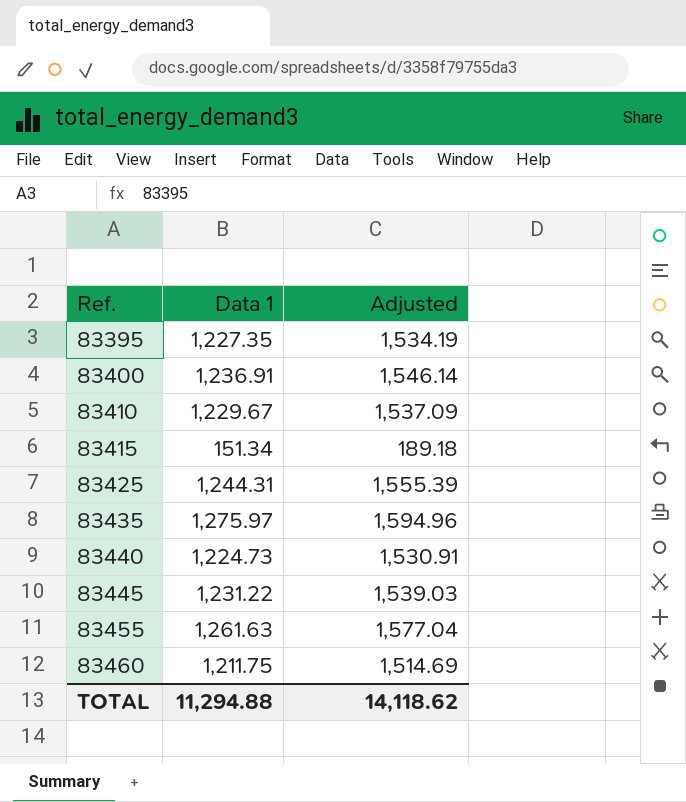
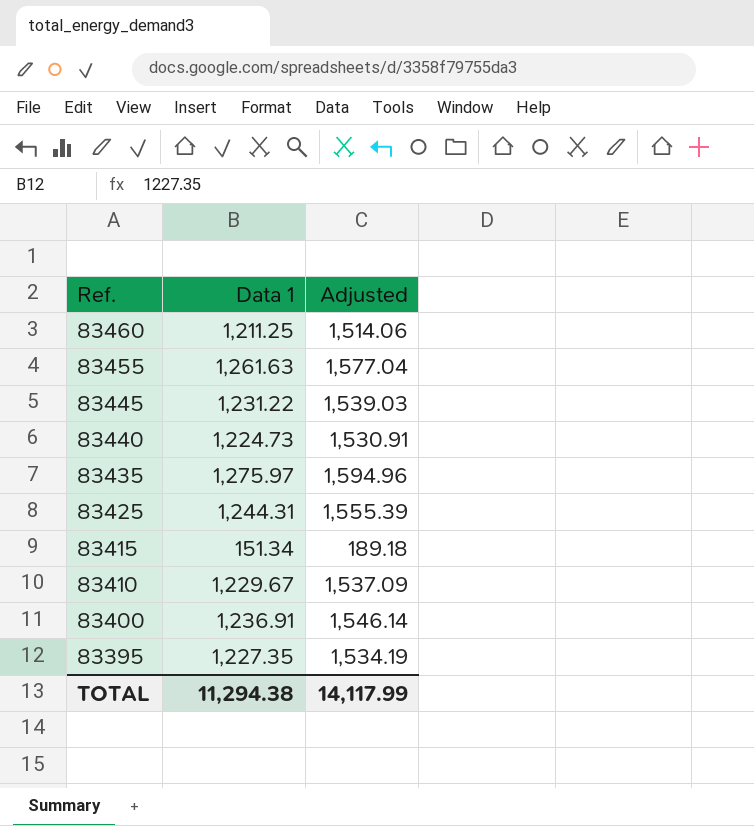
row order: Ref. ascending -> Ref. descending
83460 | Data 1: 1,211.75 -> 1,211.25
83460 | Adjusted: 1,514.69 -> 1,514.06
TOTAL | Data 1: 11,294.88 -> 11,294.38
TOTAL | Adjusted: 14,118.62 -> 14,117.99

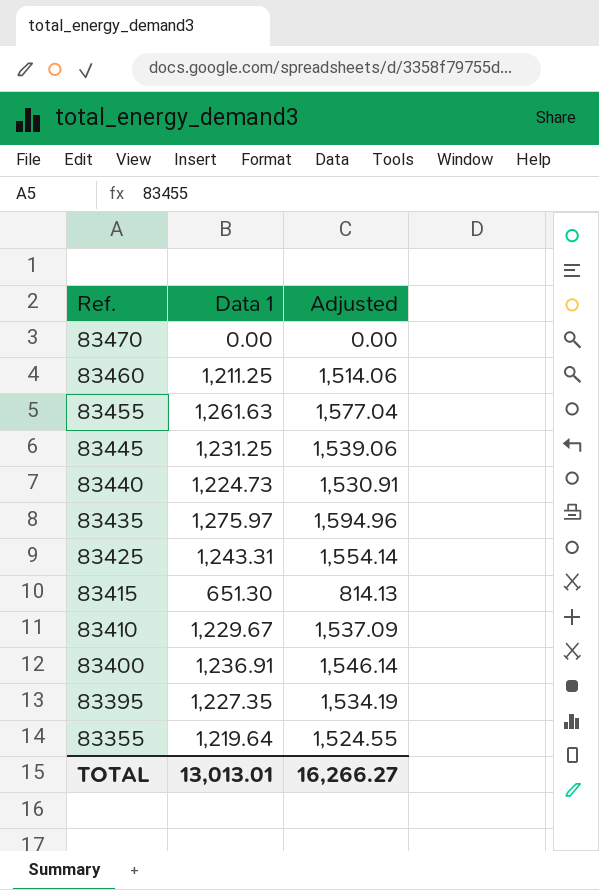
row 83470: none -> 0.00 | 0.00
83445 | Data 1: 1,231.22 -> 1,231.25
83445 | Adjusted: 1,539.03 -> 1,539.06
83425 | Data 1: 1,244.31 -> 1,243.31
83425 | Adjusted: 1,555.39 -> 1,554.14
83415 | Data 1: 151.34 -> 651.30
83415 | Adjusted: 189.18 -> 814.13
row 83355: none -> 1,219.64 | 1,524.55
TOTAL | Data 1: 11,294.38 -> 13,013.01
TOTAL | Adjusted: 14,117.99 -> 16,266.27

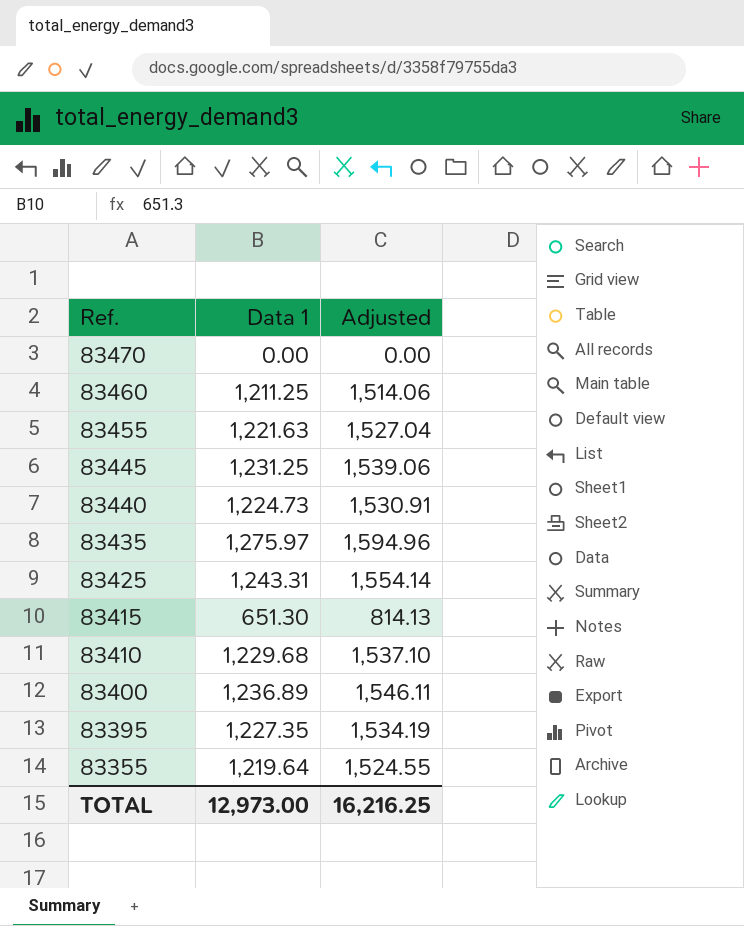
83455 | Data 1: 1,261.63 -> 1,221.63
83455 | Adjusted: 1,577.04 -> 1,527.04
83410 | Data 1: 1,229.67 -> 1,229.68
83410 | Adjusted: 1,537.09 -> 1,537.10
83400 | Data 1: 1,236.91 -> 1,236.89
83400 | Adjusted: 1,546.14 -> 1,546.11
TOTAL | Data 1: 13,013.01 -> 12,973.00
TOTAL | Adjusted: 16,266.27 -> 16,216.25

